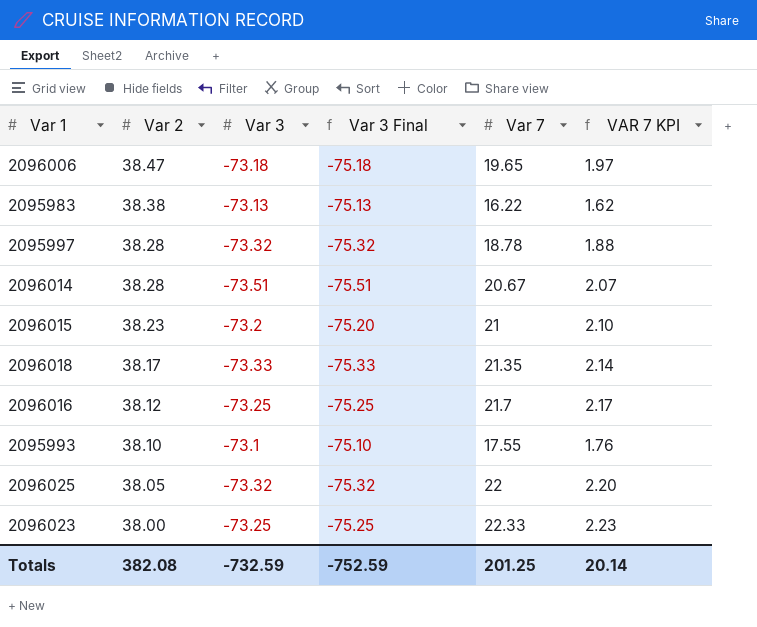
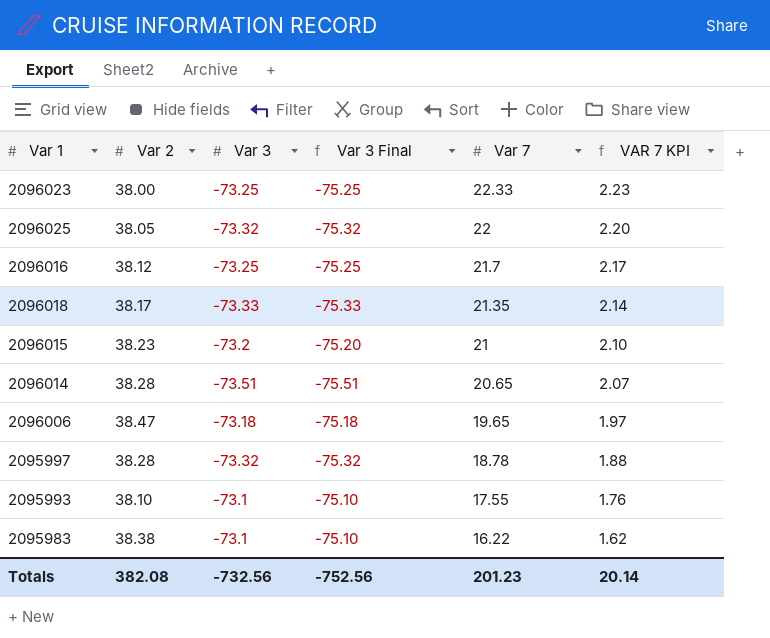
row order: Var 2 descending -> Var 7 descending
2096014 | Var 7: 20.67 -> 20.65
2095983 | Var 3: -73.13 -> -73.1
2095983 | Var 3 Final: -75.13 -> -75.10
Totals | Var 3: -732.59 -> -732.56
Totals | Var 3 Final: -752.59 -> -752.56
Totals | Var 7: 201.25 -> 201.23

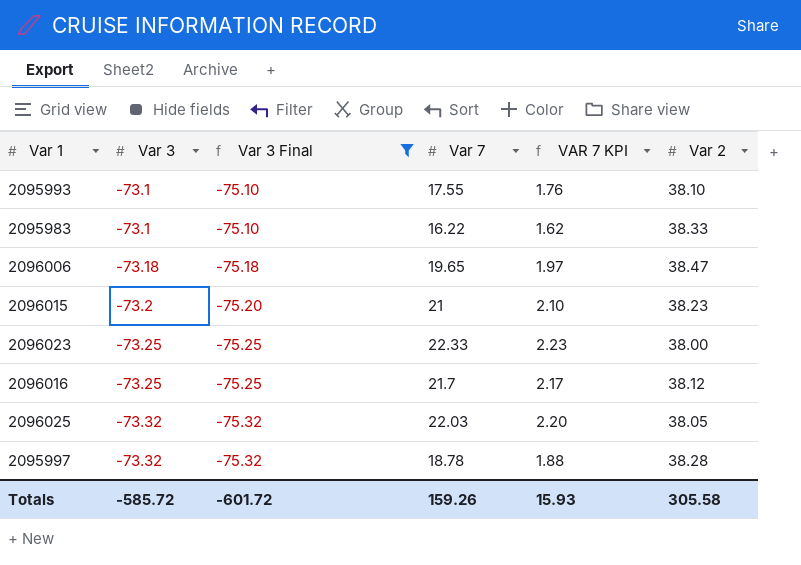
filter: none -> Var 3 Final >= -75.32
row order: Var 7 descending -> Var 3 descending
column Var 2 | position: 2 -> 6
2095983 | Var 2: 38.38 -> 38.33
2096025 | Var 7: 22 -> 22.03
Totals | Var 3: -732.56 -> -585.72
Totals | Var 3 Final: -752.56 -> -601.72
Totals | Var 7: 201.23 -> 159.26
Totals | VAR 7 KPI: 20.14 -> 15.93
Totals | Var 2: 382.08 -> 305.58

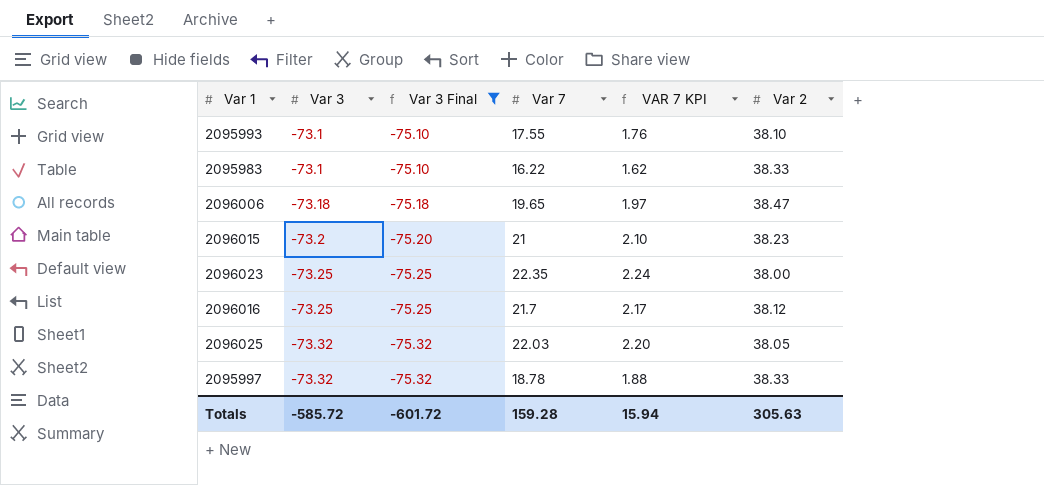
2096023 | Var 7: 22.33 -> 22.35
2096023 | VAR 7 KPI: 2.23 -> 2.24
2095997 | Var 2: 38.28 -> 38.33
Totals | Var 7: 159.26 -> 159.28
Totals | VAR 7 KPI: 15.93 -> 15.94
Totals | Var 2: 305.58 -> 305.63

